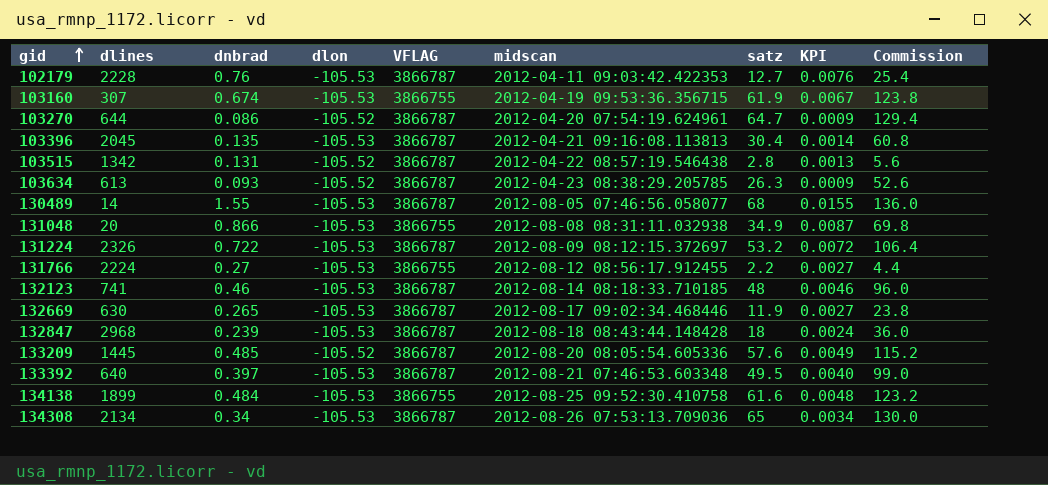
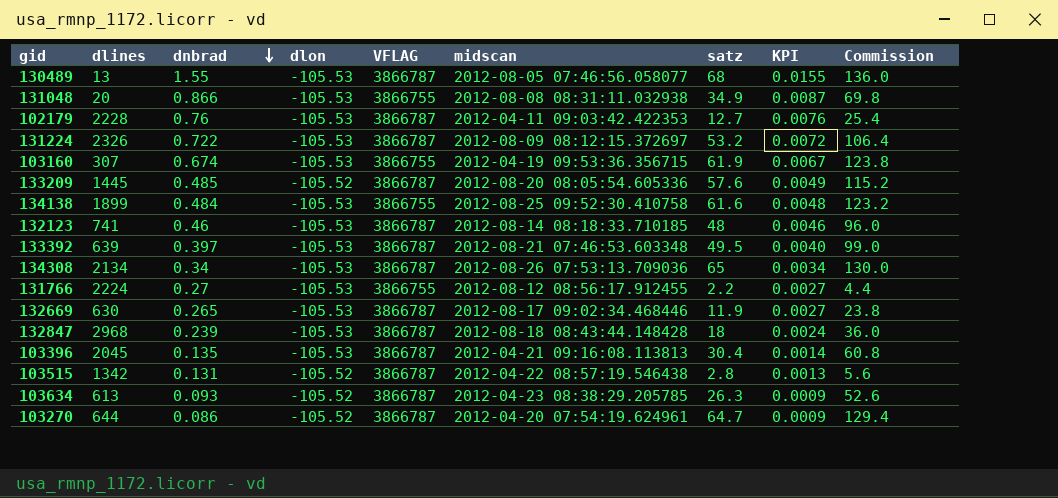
row order: gid ascending -> dnbrad descending
130489 | dlines: 14 -> 13
133392 | dlines: 640 -> 639

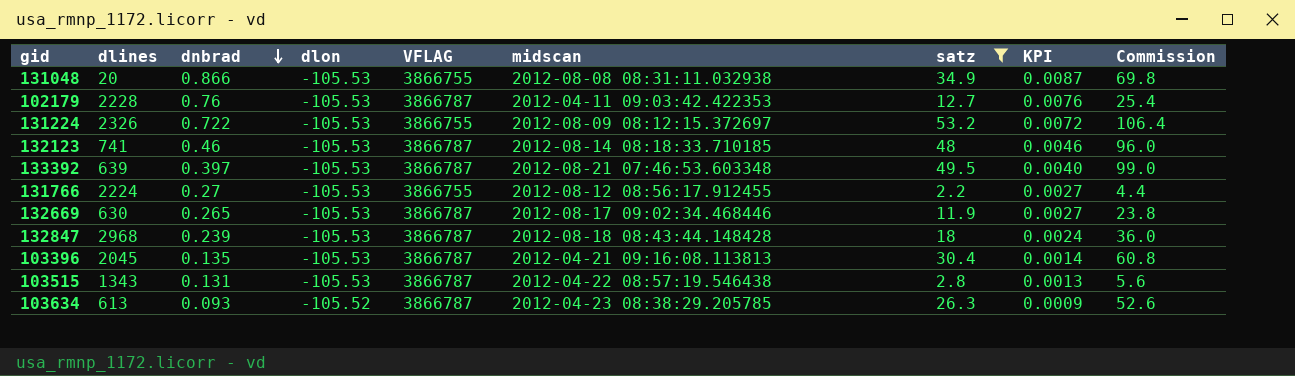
filter: none -> satz <= 53.2
131224 | VFLAG: 3866787 -> 3866755
103515 | dlines: 1342 -> 1343
103515 | dlon: -105.52 -> -105.53

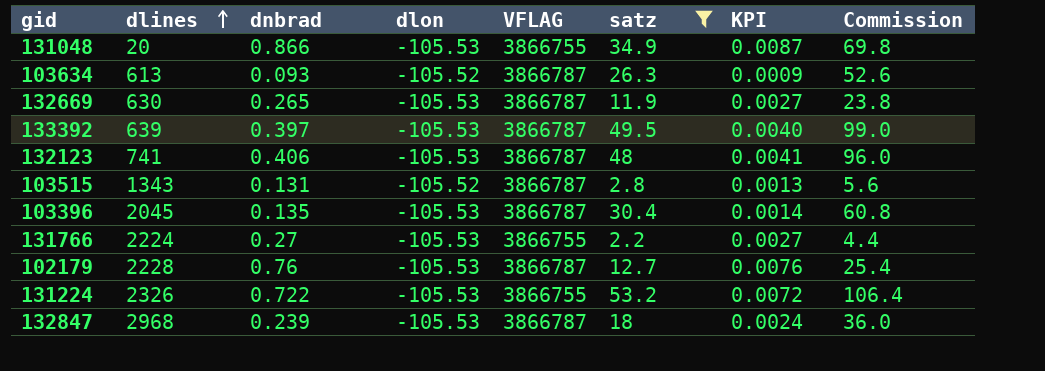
row order: dnbrad descending -> dlines ascending
column midscan | position: 6 -> none
132123 | dnbrad: 0.46 -> 0.406
132123 | KPI: 0.0046 -> 0.0041
103515 | dlon: -105.53 -> -105.52

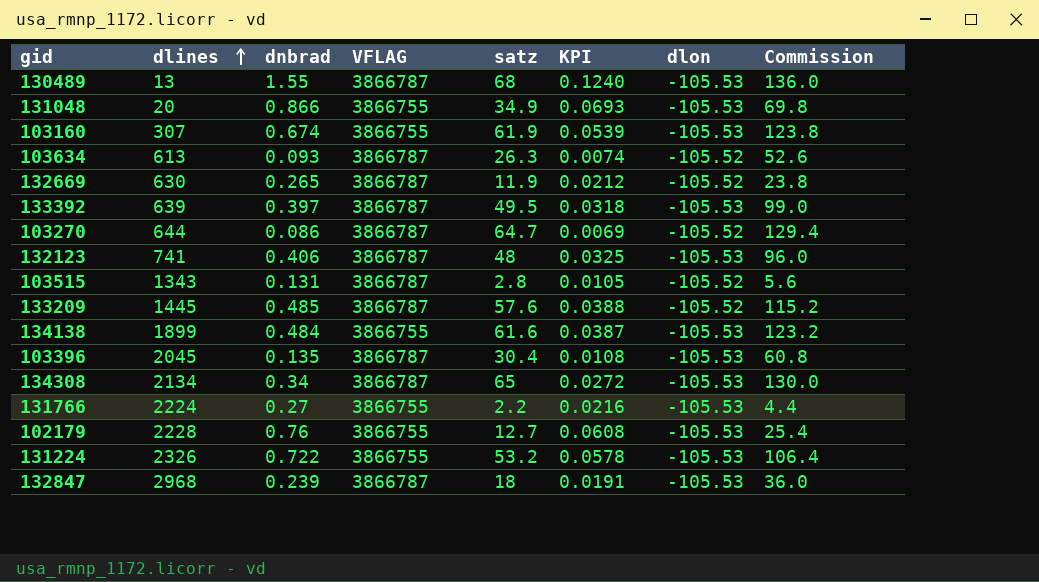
filter: satz <= 53.2 -> none
column KPI | formula: [dnbrad] * 0.01 -> [dnbrad] * 0.08
column dlon | position: 4 -> 7
132669 | dlon: -105.53 -> -105.52
102179 | VFLAG: 3866787 -> 3866755

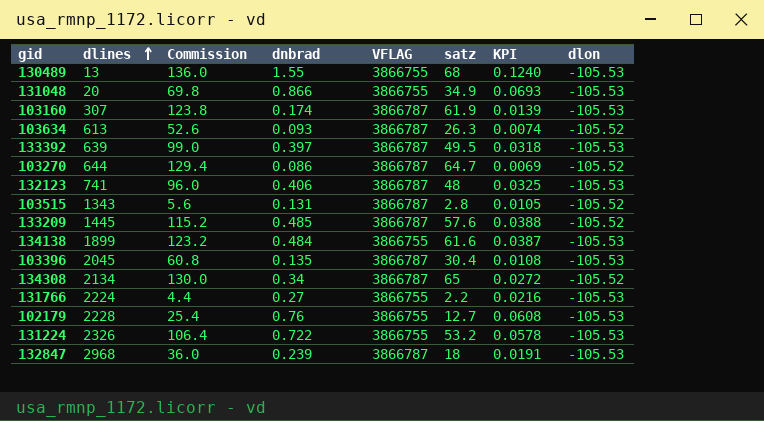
column Commission | position: 8 -> 3
row 132669: 630 | 0.265 | 3866787 | 11.9 | 0.0212 | -105.52 | 23.8 -> none
130489 | VFLAG: 3866787 -> 3866755
103160 | dnbrad: 0.674 -> 0.174
103160 | VFLAG: 3866755 -> 3866787
103160 | KPI: 0.0539 -> 0.0139
134308 | dlon: -105.53 -> -105.52

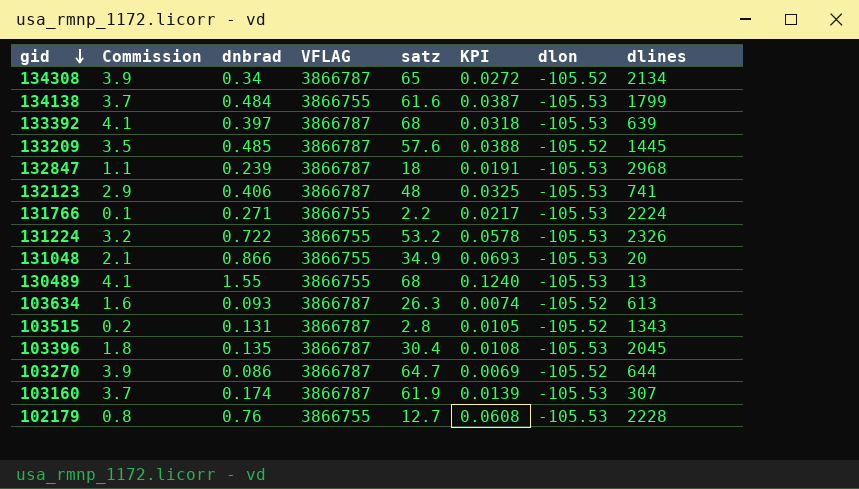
row order: dlines ascending -> gid descending
column Commission | formula: [satz] * 2 -> [satz] * 0.06
column dlines | position: 2 -> 8
134138 | dlines: 1899 -> 1799
133392 | satz: 49.5 -> 68
131766 | dnbrad: 0.27 -> 0.271
131766 | KPI: 0.0216 -> 0.0217

